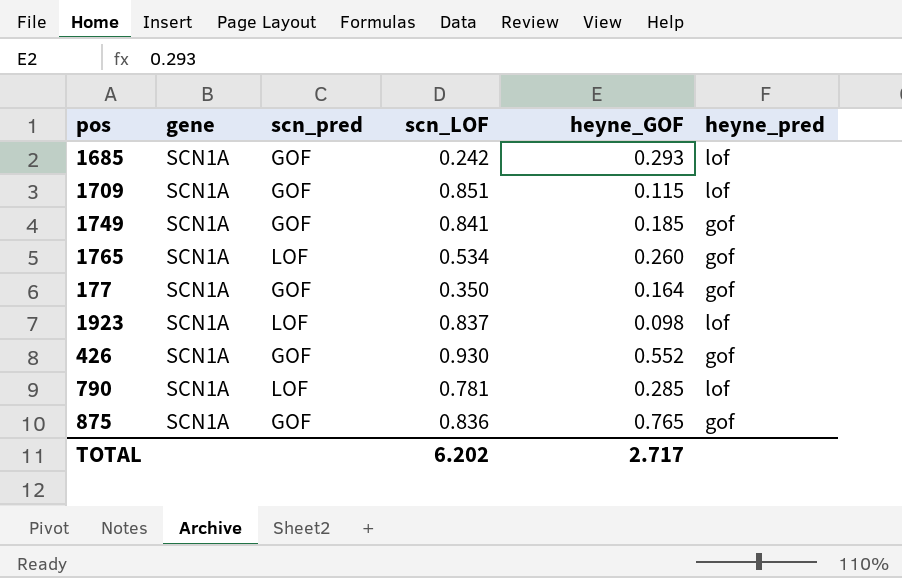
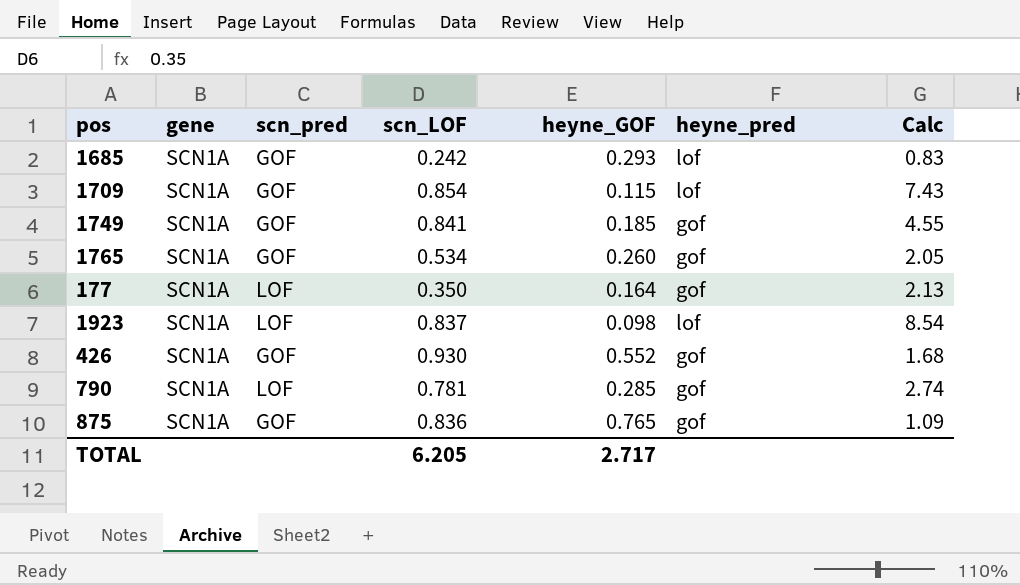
column Calc | formula: none -> [scn_LOF] / [heyne_GOF]
1709 | scn_LOF: 0.851 -> 0.854
1765 | scn_pred: LOF -> GOF
177 | scn_pred: GOF -> LOF
790 | heyne_pred: lof -> gof
TOTAL | scn_LOF: 6.202 -> 6.205

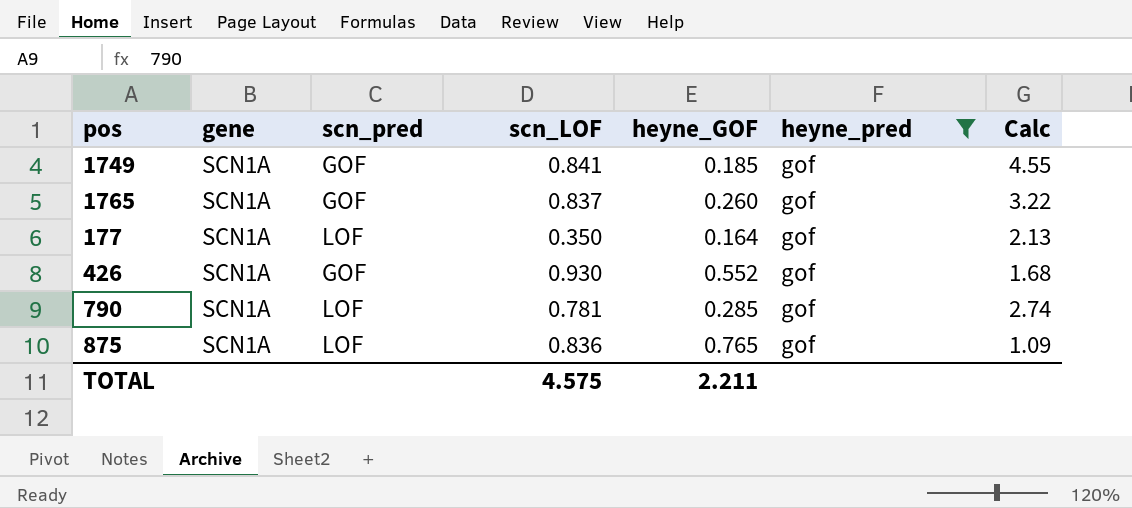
filter: none -> heyne_pred = gof
1765 | scn_LOF: 0.534 -> 0.837
1765 | Calc: 2.05 -> 3.22
875 | scn_pred: GOF -> LOF
TOTAL | scn_LOF: 6.205 -> 4.575
TOTAL | heyne_GOF: 2.717 -> 2.211

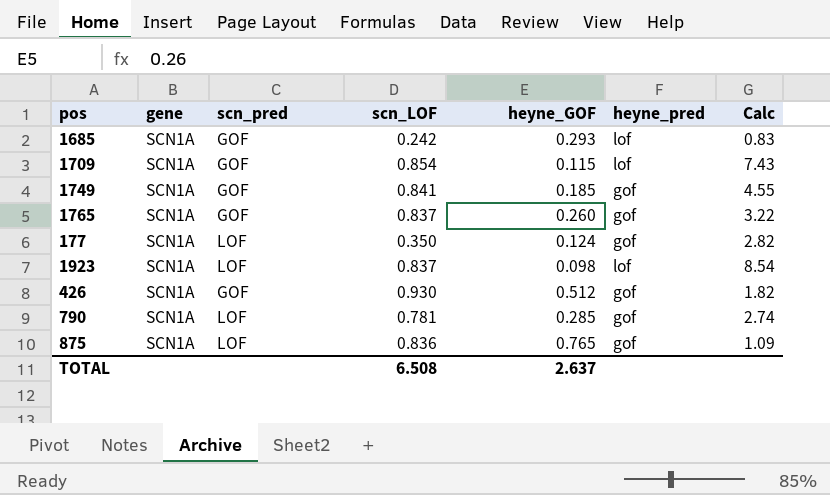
filter: heyne_pred = gof -> none
177 | heyne_GOF: 0.164 -> 0.124
177 | Calc: 2.13 -> 2.82
426 | heyne_GOF: 0.552 -> 0.512
426 | Calc: 1.68 -> 1.82
TOTAL | scn_LOF: 4.575 -> 6.508
TOTAL | heyne_GOF: 2.211 -> 2.637

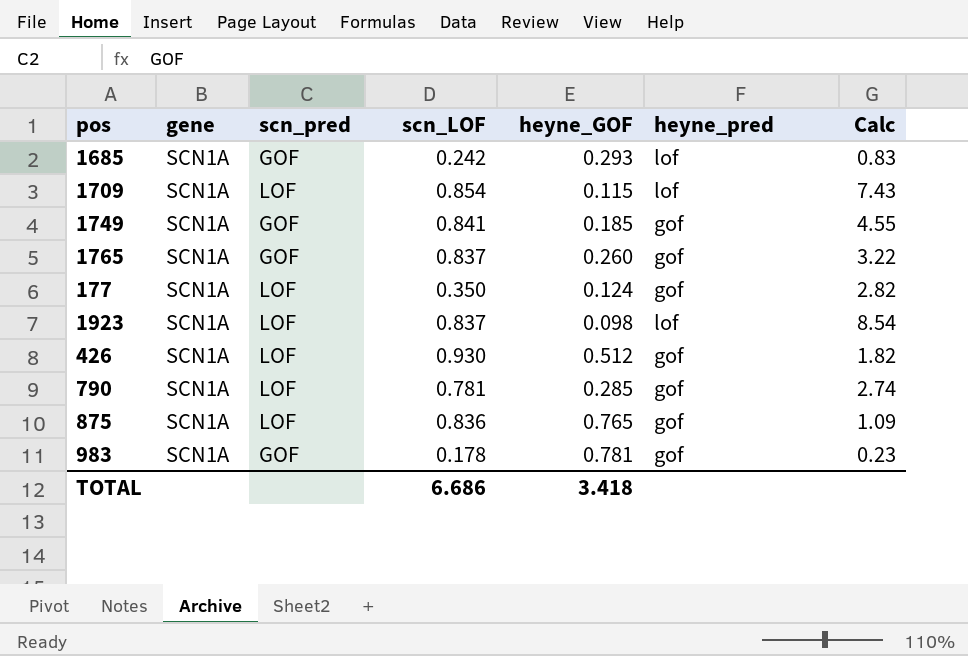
1709 | scn_pred: GOF -> LOF
426 | scn_pred: GOF -> LOF
row 983: none -> SCN1A | GOF | 0.178 | 0.781 | gof | 0.23
TOTAL | scn_LOF: 6.508 -> 6.686
TOTAL | heyne_GOF: 2.637 -> 3.418

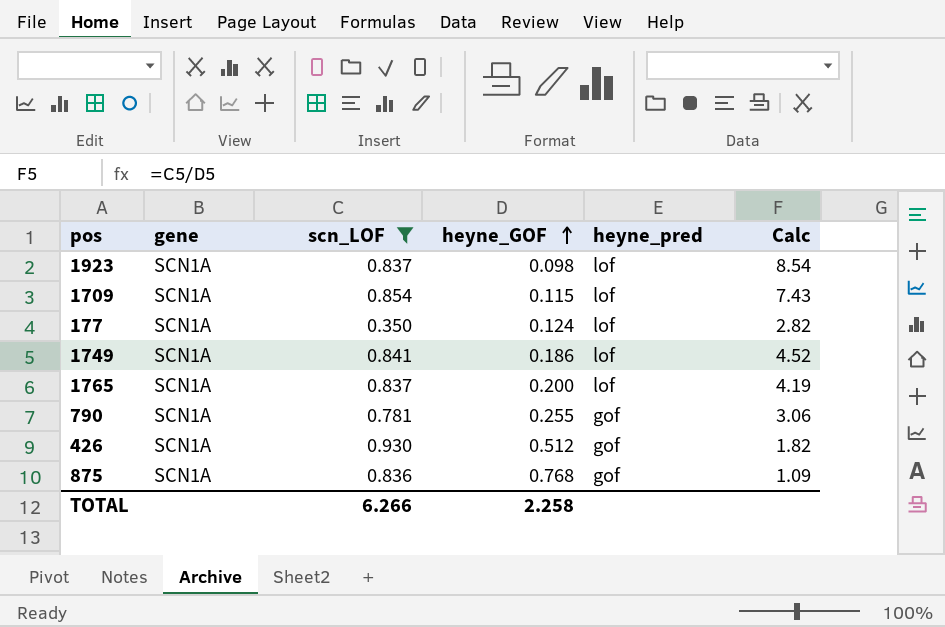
filter: none -> scn_LOF >= 0.350
row order: none -> heyne_GOF ascending
column scn_pred | position: 3 -> none
177 | heyne_pred: gof -> lof
1749 | heyne_GOF: 0.185 -> 0.186
1749 | heyne_pred: gof -> lof
1749 | Calc: 4.55 -> 4.52
1765 | heyne_GOF: 0.260 -> 0.200
1765 | heyne_pred: gof -> lof
1765 | Calc: 3.22 -> 4.19
790 | heyne_GOF: 0.285 -> 0.255
790 | Calc: 2.74 -> 3.06
875 | heyne_GOF: 0.765 -> 0.768
TOTAL | scn_LOF: 6.686 -> 6.266
TOTAL | heyne_GOF: 3.418 -> 2.258

